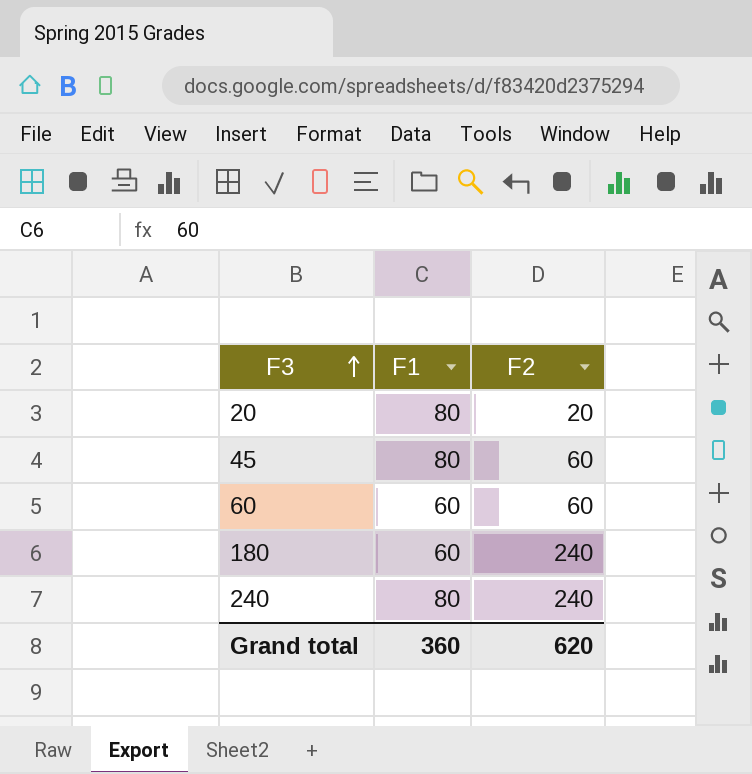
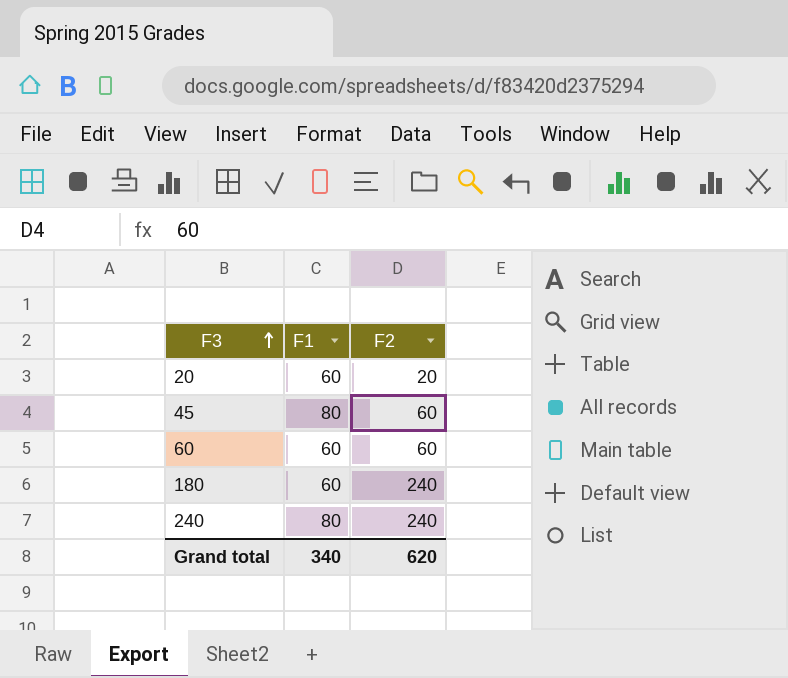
20 | F1: 80 -> 60
Grand total | F1: 360 -> 340

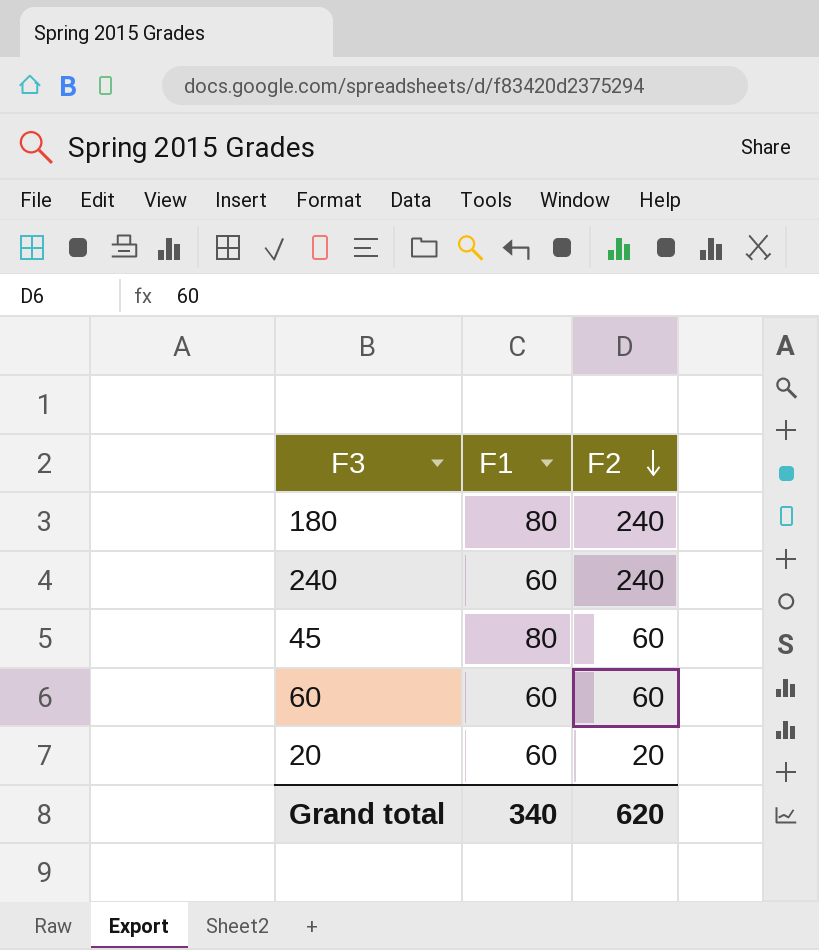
row order: F3 ascending -> F2 descending
180 | F1: 60 -> 80
240 | F1: 80 -> 60

